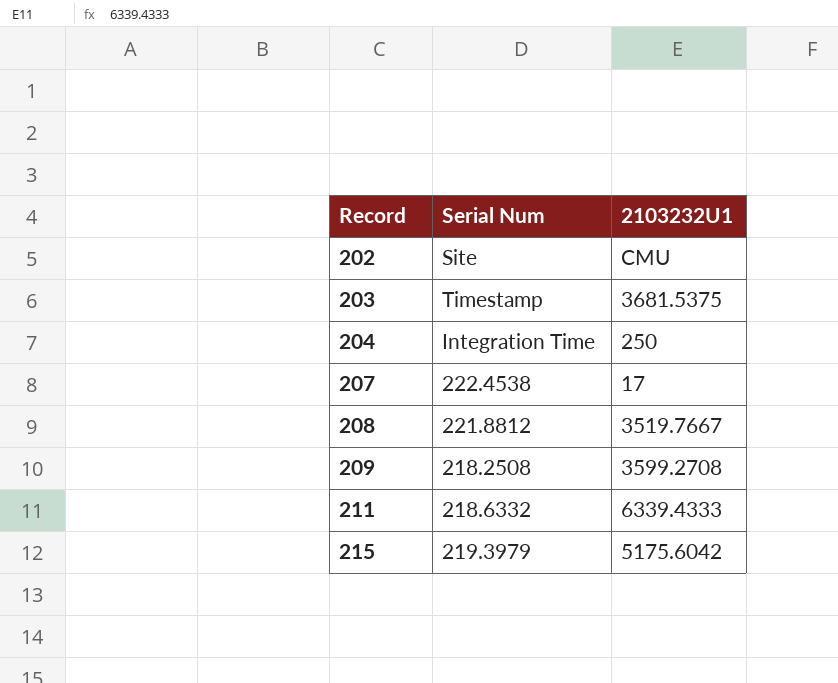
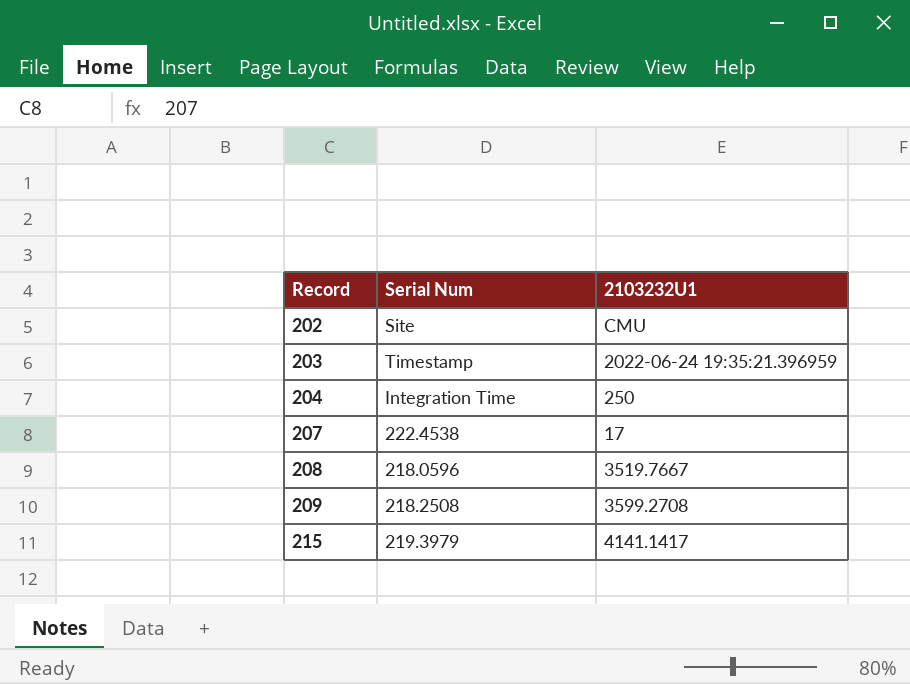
row 211: 218.6332 | 6339.4333 -> none
203 | 2103232U1: 3681.5375 -> 2022-06-24 19:35:21.396959
208 | Serial Num: 221.8812 -> 218.0596
215 | 2103232U1: 5175.6042 -> 4141.1417

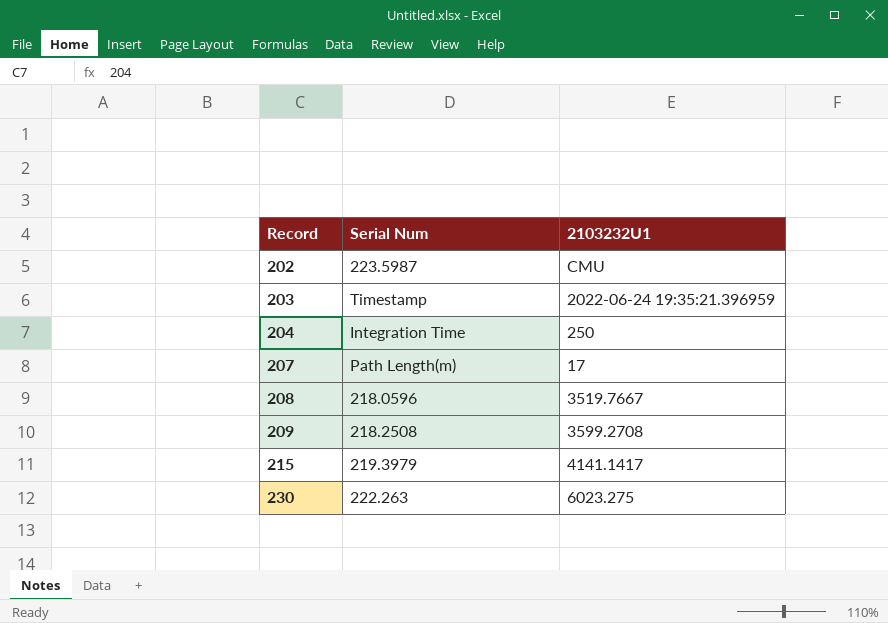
202 | Serial Num: Site -> 223.5987
207 | Serial Num: 222.4538 -> Path Length(m)
row 230: none -> 222.263 | 6023.275

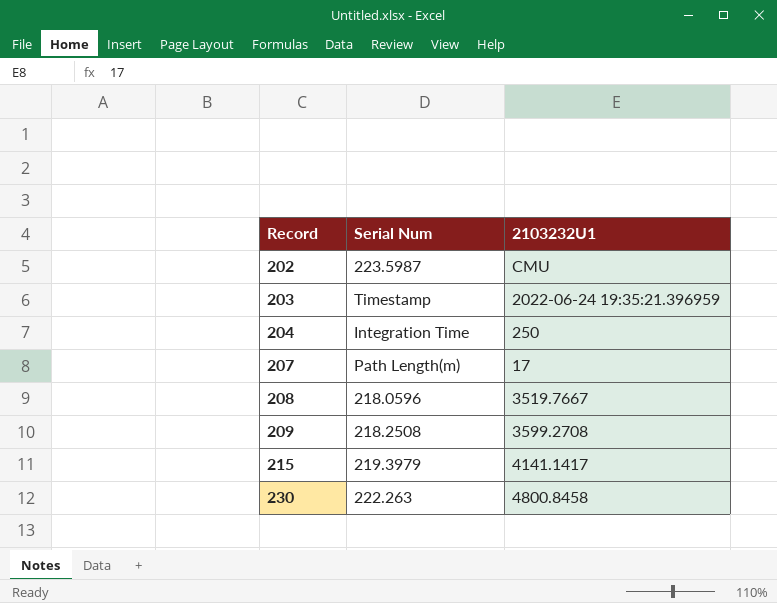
230 | 2103232U1: 6023.275 -> 4800.8458

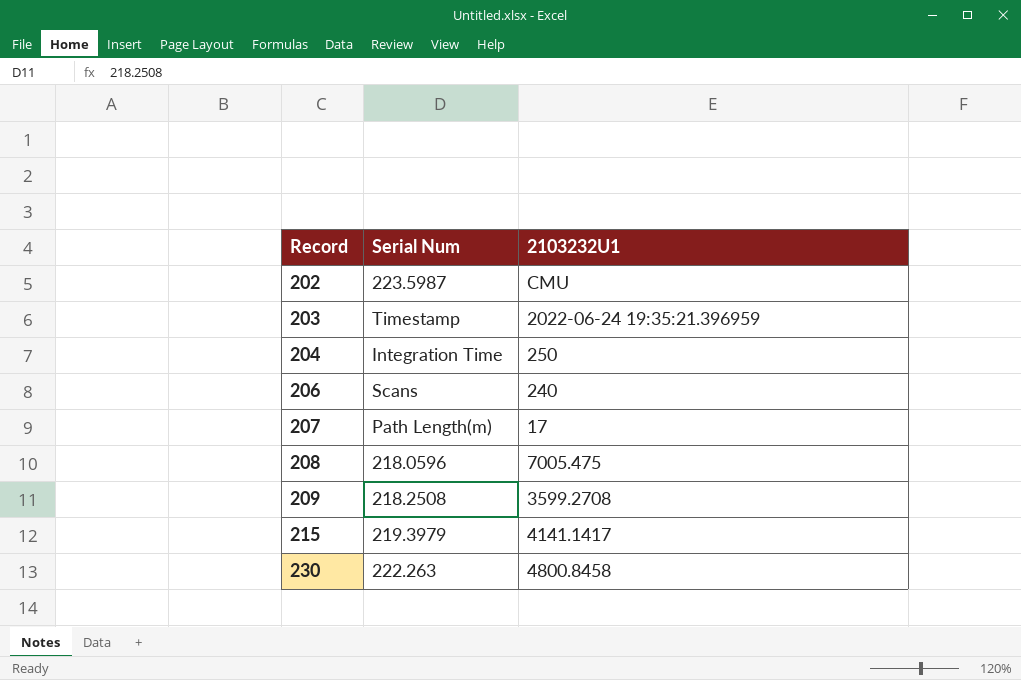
row 206: none -> Scans | 240
208 | 2103232U1: 3519.7667 -> 7005.475

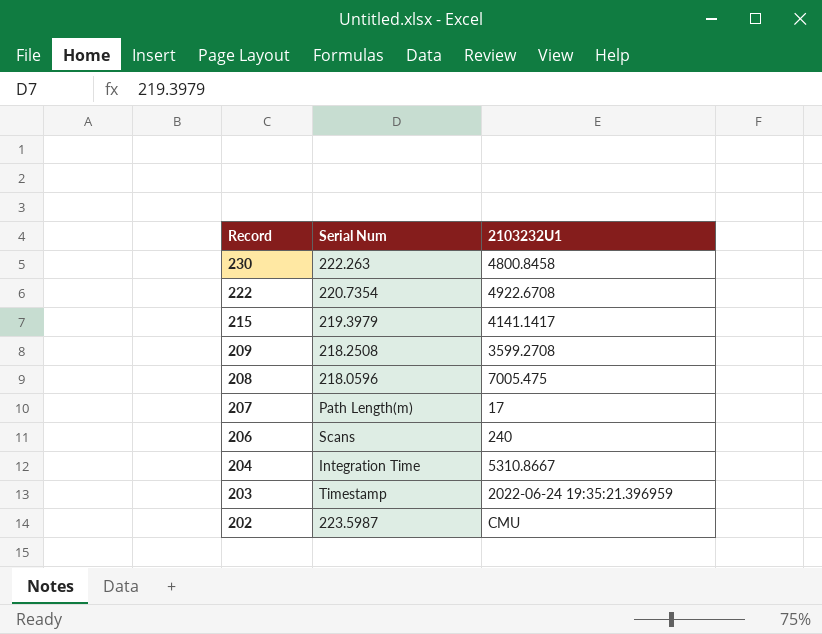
row order: Record ascending -> Record descending
row 222: none -> 220.7354 | 4922.6708
204 | 2103232U1: 250 -> 5310.8667

